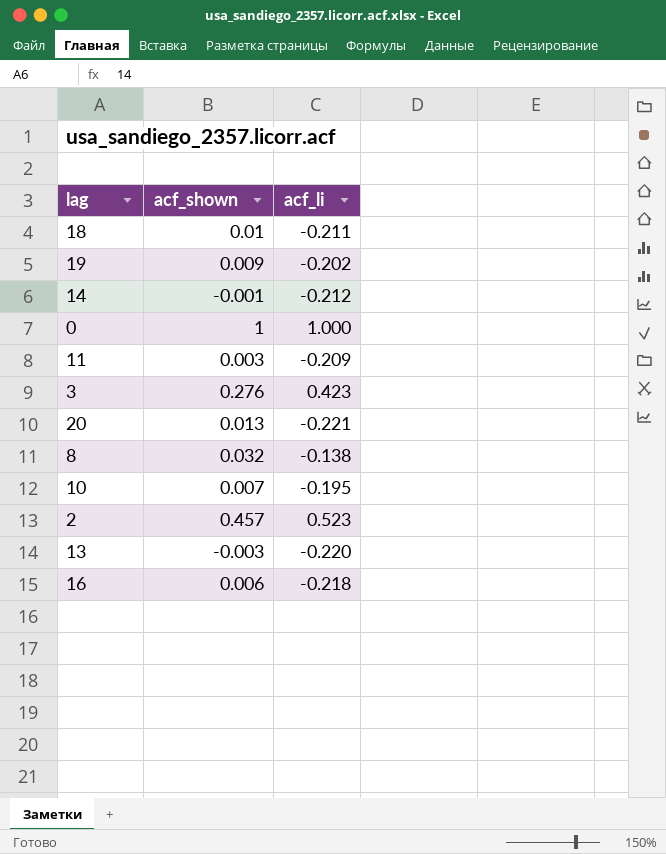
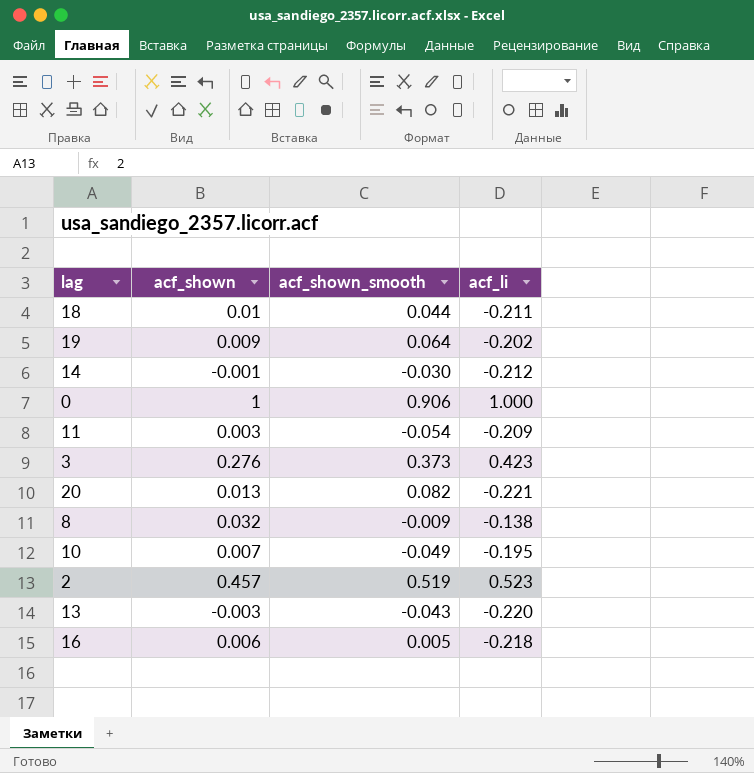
column acf_shown_smooth | position: none -> 3

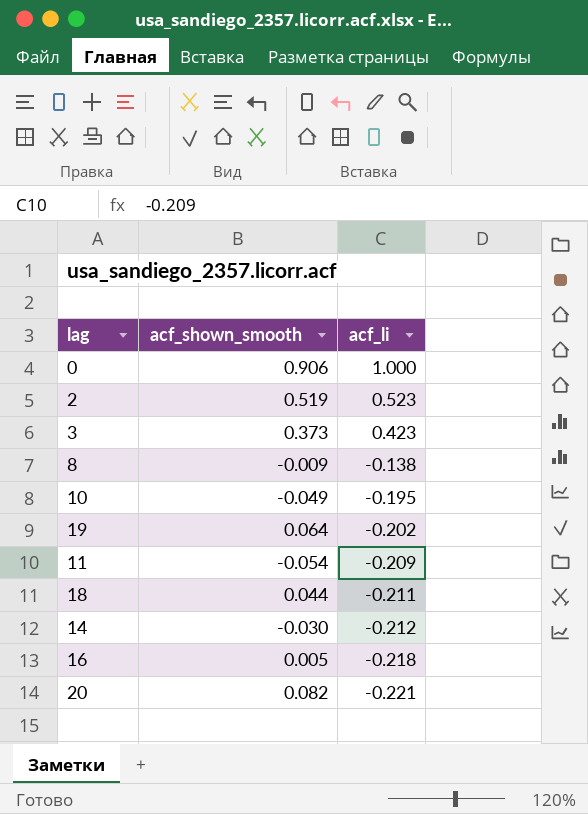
row order: none -> acf_li descending
column acf_shown | position: 2 -> none
row 13: -0.003 | -0.043 | -0.220 -> none

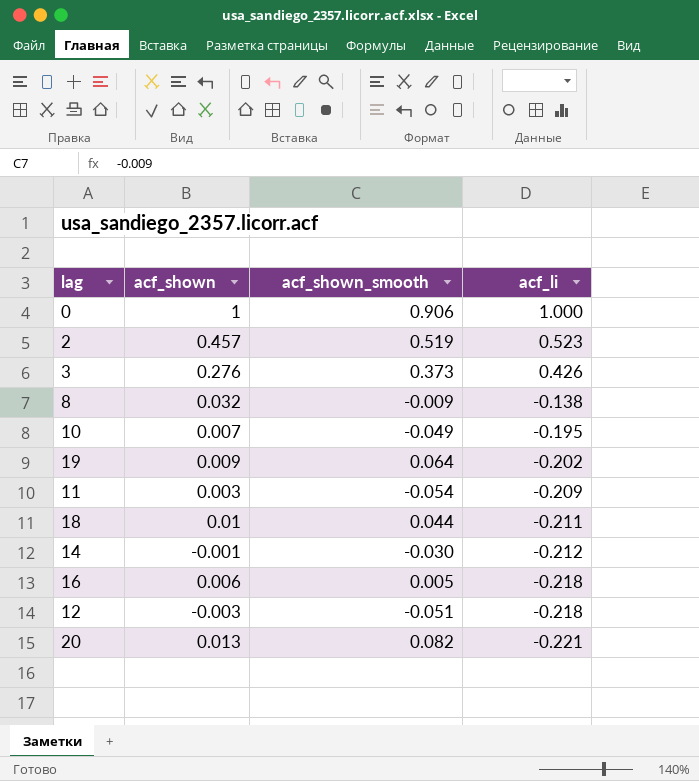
column acf_shown | position: none -> 2
3 | acf_li: 0.423 -> 0.426
row 12: none -> -0.003 | -0.051 | -0.218

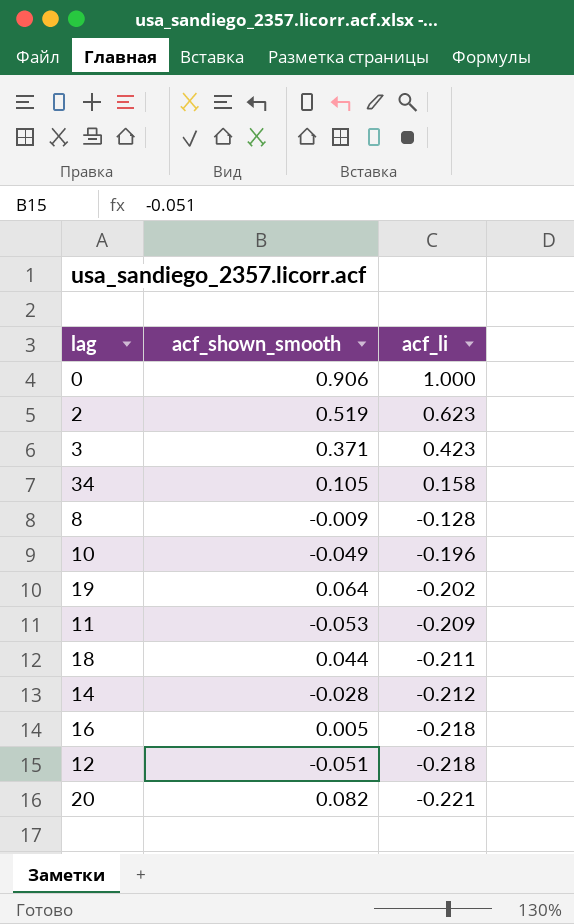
column acf_shown | position: 2 -> none
2 | acf_li: 0.523 -> 0.623
3 | acf_shown_smooth: 0.373 -> 0.371
3 | acf_li: 0.426 -> 0.423
row 34: none -> 0.105 | 0.158
8 | acf_li: -0.138 -> -0.128
10 | acf_li: -0.195 -> -0.196
11 | acf_shown_smooth: -0.054 -> -0.053
14 | acf_shown_smooth: -0.030 -> -0.028

